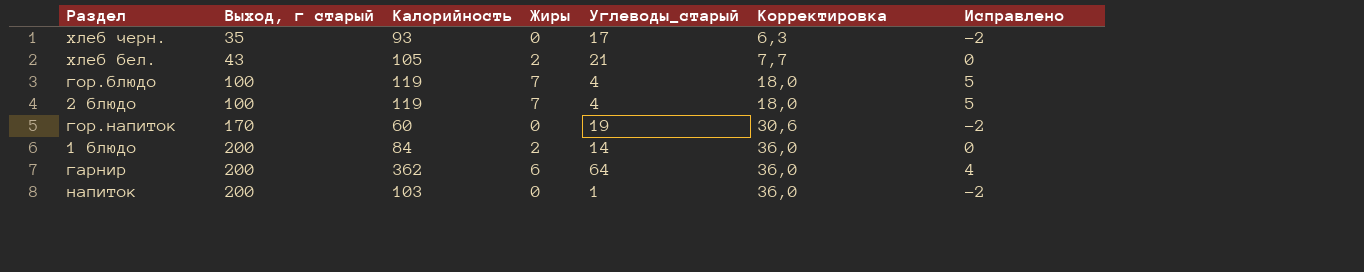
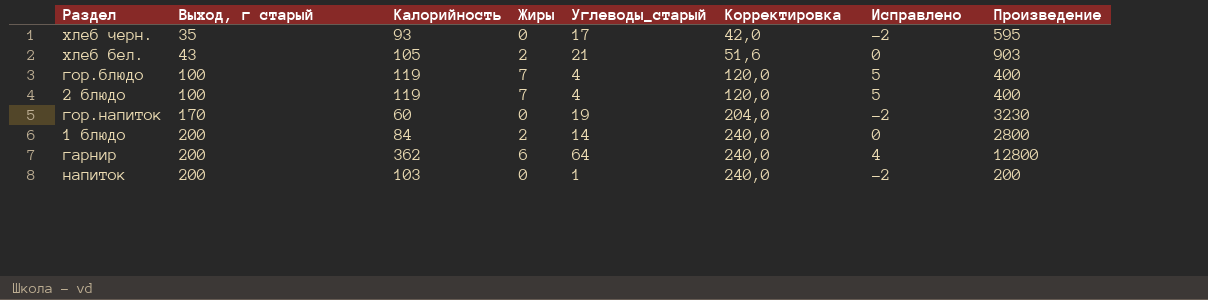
column Корректировка | formula: [Выход, г старый] * 0,18 -> [Выход, г старый] * 1,2
column Произведение | formula: none -> [Выход, г старый] * [Углеводы_старый]

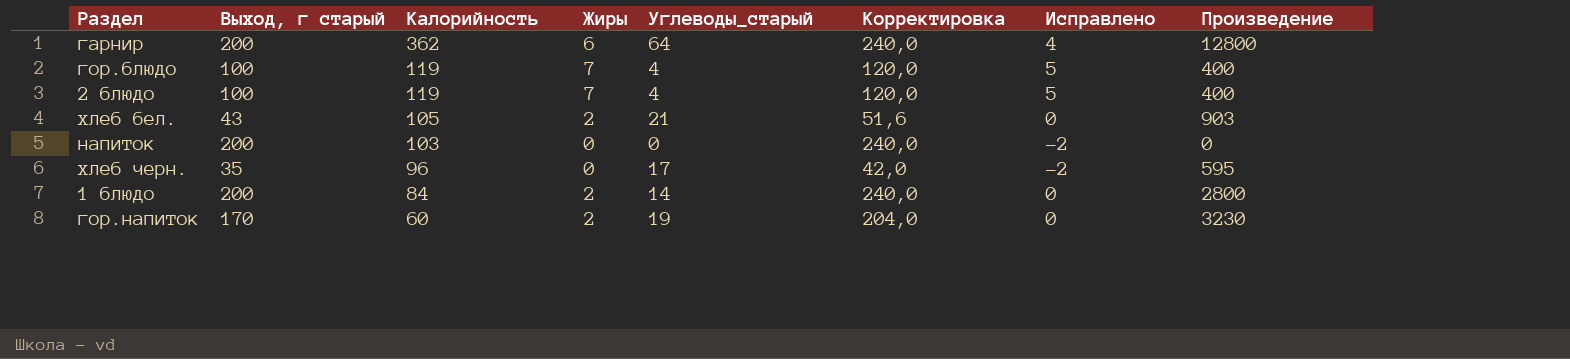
row order: Выход, г старый ascending -> Калорийность descending
напиток | Углеводы_старый: 1 -> 0
напиток | Произведение: 200 -> 0
хлеб черн. | Калорийность: 93 -> 96
гор.напиток | Жиры: 0 -> 2
гор.напиток | Исправлено: -2 -> 0

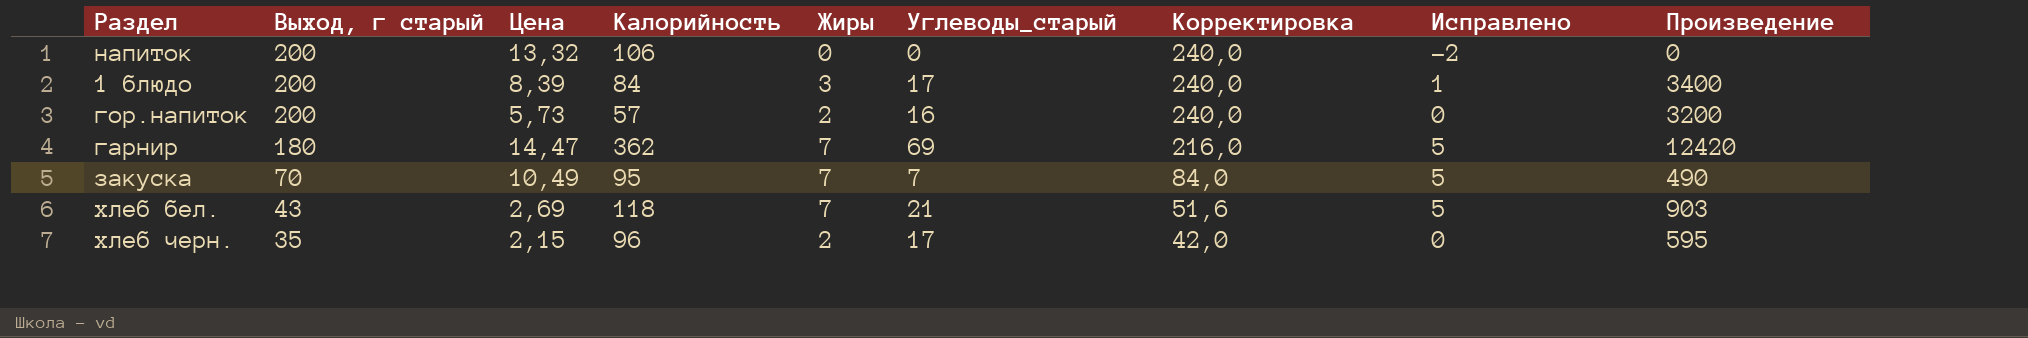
row order: Калорийность descending -> Выход, г старый descending
column Цена | position: none -> 3
row гор.блюдо: 100 | 119 | 7 | 4 | 120,0 | 5 | 400 -> none
row 2 блюдо: 100 | 119 | 7 | 4 | 120,0 | 5 | 400 -> none
напиток | Калорийность: 103 -> 106
1 блюдо | Жиры: 2 -> 3
1 блюдо | Углеводы_старый: 14 -> 17
1 блюдо | Исправлено: 0 -> 1
1 блюдо | Произведение: 2800 -> 3400
гор.напиток | Выход, г старый: 170 -> 200
гор.напиток | Калорийность: 60 -> 57
гор.напиток | Углеводы_старый: 19 -> 16
гор.напиток | Корректировка: 204,0 -> 240,0
гор.напиток | Произведение: 3230 -> 3200
гарнир | Выход, г старый: 200 -> 180
гарнир | Жиры: 6 -> 7
гарнир | Углеводы_старый: 64 -> 69
гарнир | Корректировка: 240,0 -> 216,0
гарнир | Исправлено: 4 -> 5
гарнир | Произведение: 12800 -> 12420
row закуска: none -> 70 | 10,49 | 95 | 7 | 7 | 84,0 | 5 | 490
хлеб бел. | Калорийность: 105 -> 118
хлеб бел. | Жиры: 2 -> 7
хлеб бел. | Исправлено: 0 -> 5
хлеб черн. | Жиры: 0 -> 2
хлеб черн. | Исправлено: -2 -> 0

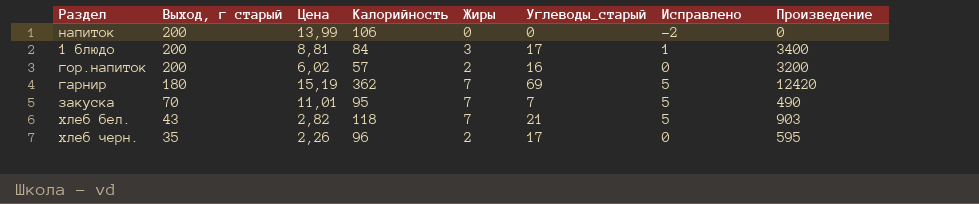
column Корректировка | formula: [Выход, г старый] * 1,2 -> none
напиток | Цена: 13,32 -> 13,99
1 блюдо | Цена: 8,39 -> 8,81
гор.напиток | Цена: 5,73 -> 6,02
гарнир | Цена: 14,47 -> 15,19
закуска | Цена: 10,49 -> 11,01
хлеб бел. | Цена: 2,69 -> 2,82
хлеб черн. | Цена: 2,15 -> 2,26

